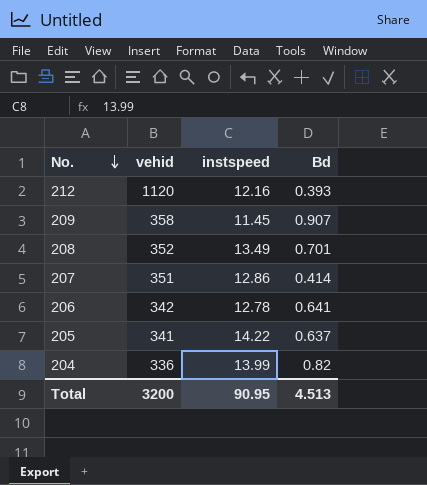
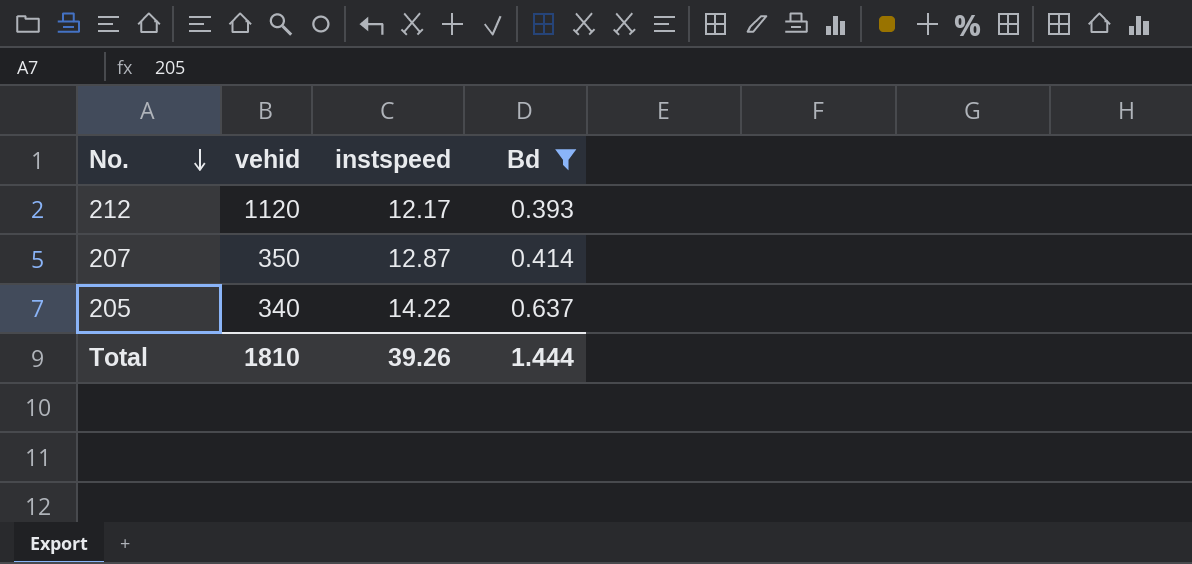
filter: none -> Bd <= 0.637
212 | instspeed: 12.16 -> 12.17
207 | vehid: 351 -> 350
207 | instspeed: 12.86 -> 12.87
205 | vehid: 341 -> 340
Total | vehid: 3200 -> 1810
Total | instspeed: 90.95 -> 39.26
Total | Bd: 4.513 -> 1.444

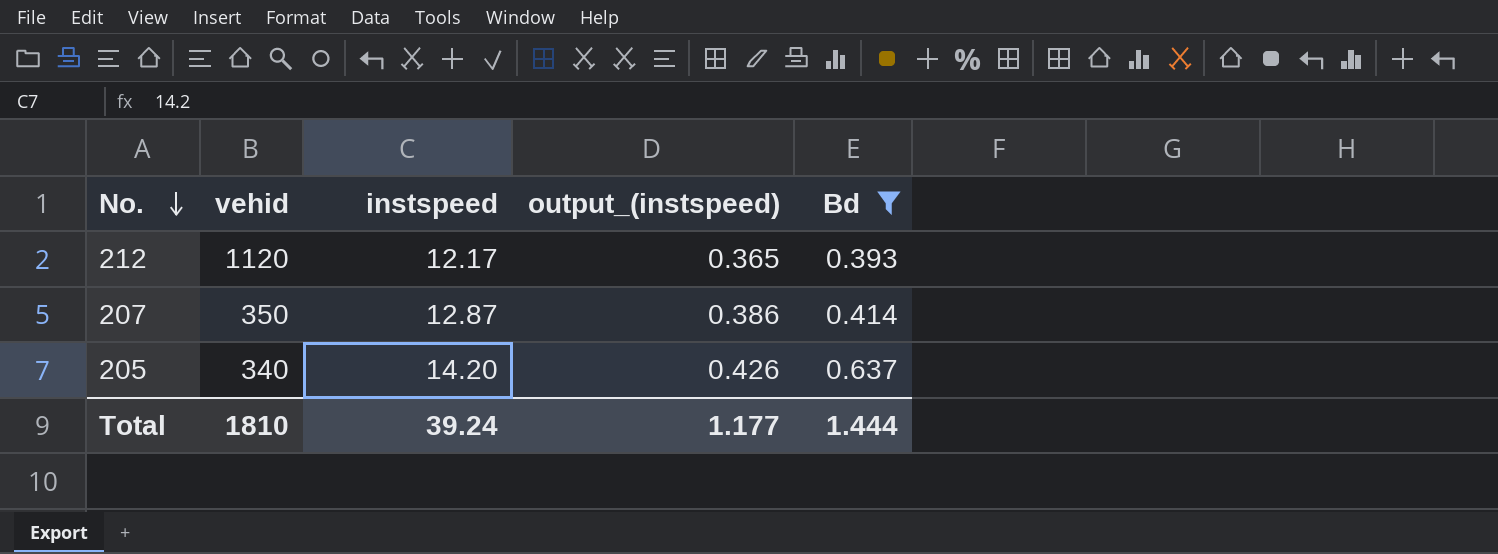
column output_(instspeed) | formula: none -> [instspeed] * 0.03
205 | instspeed: 14.22 -> 14.20
Total | instspeed: 39.26 -> 39.24

